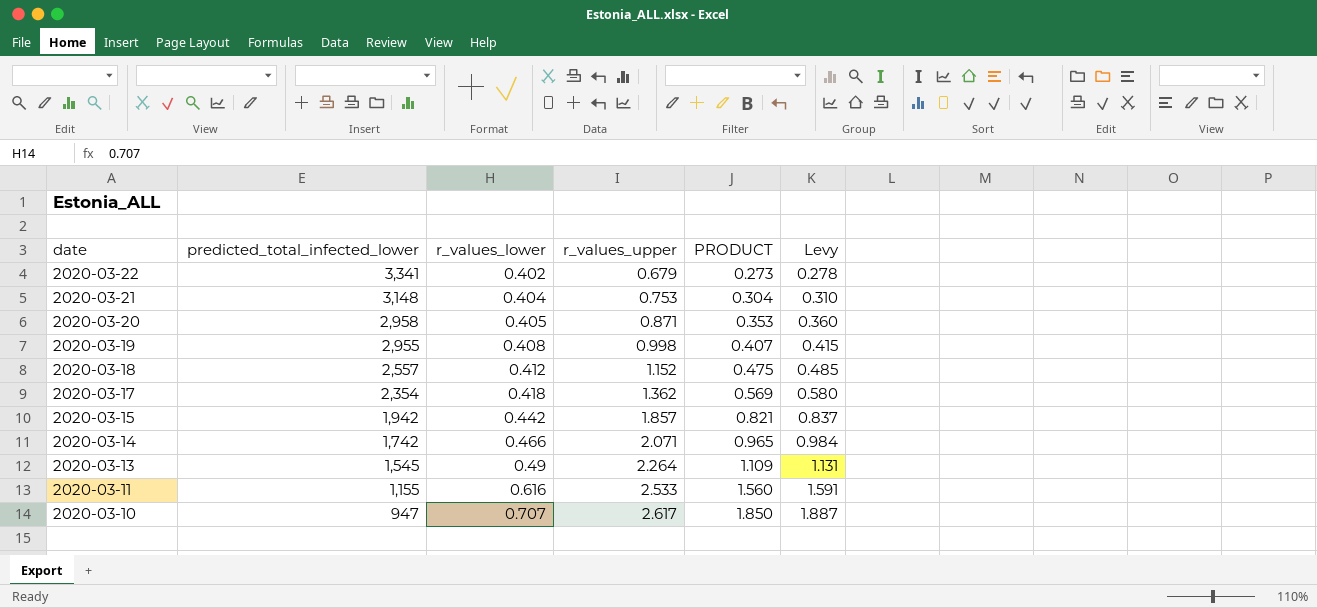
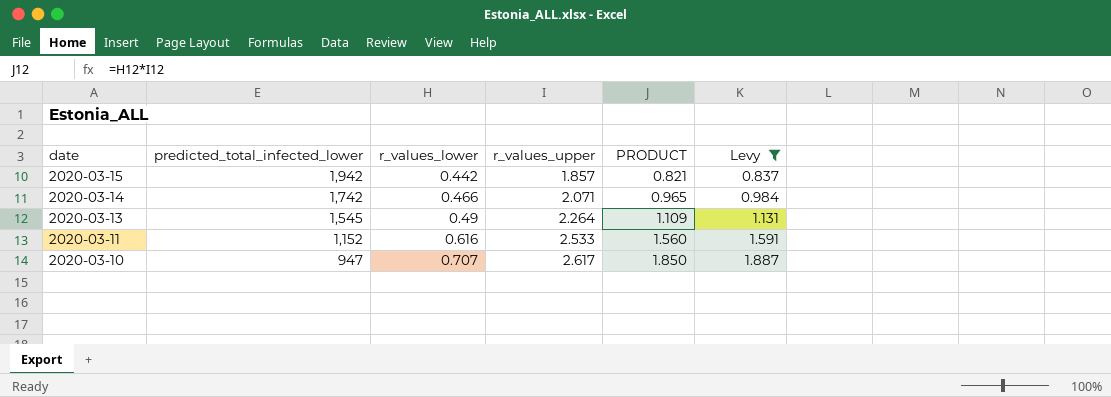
filter: none -> Levy >= 0.837
2020-03-11 | predicted_total_infected_lower: 1,155 -> 1,152

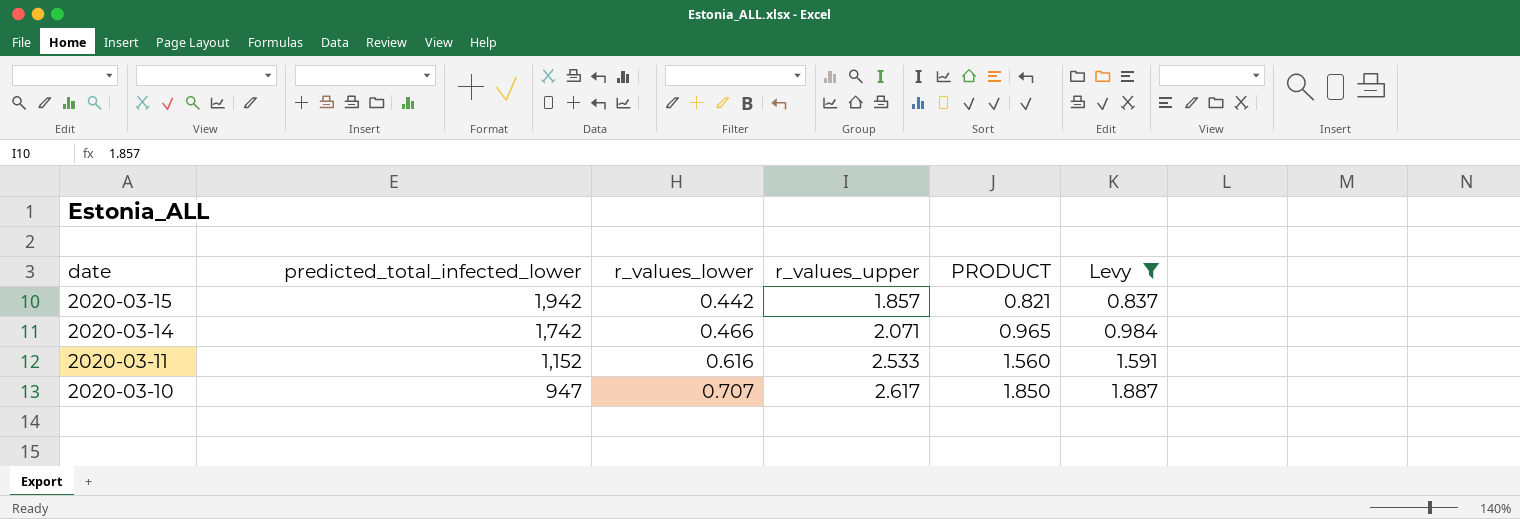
row 2020-03-13: 1,545 | 0.49 | 2.264 | 1.109 | 1.131 -> none

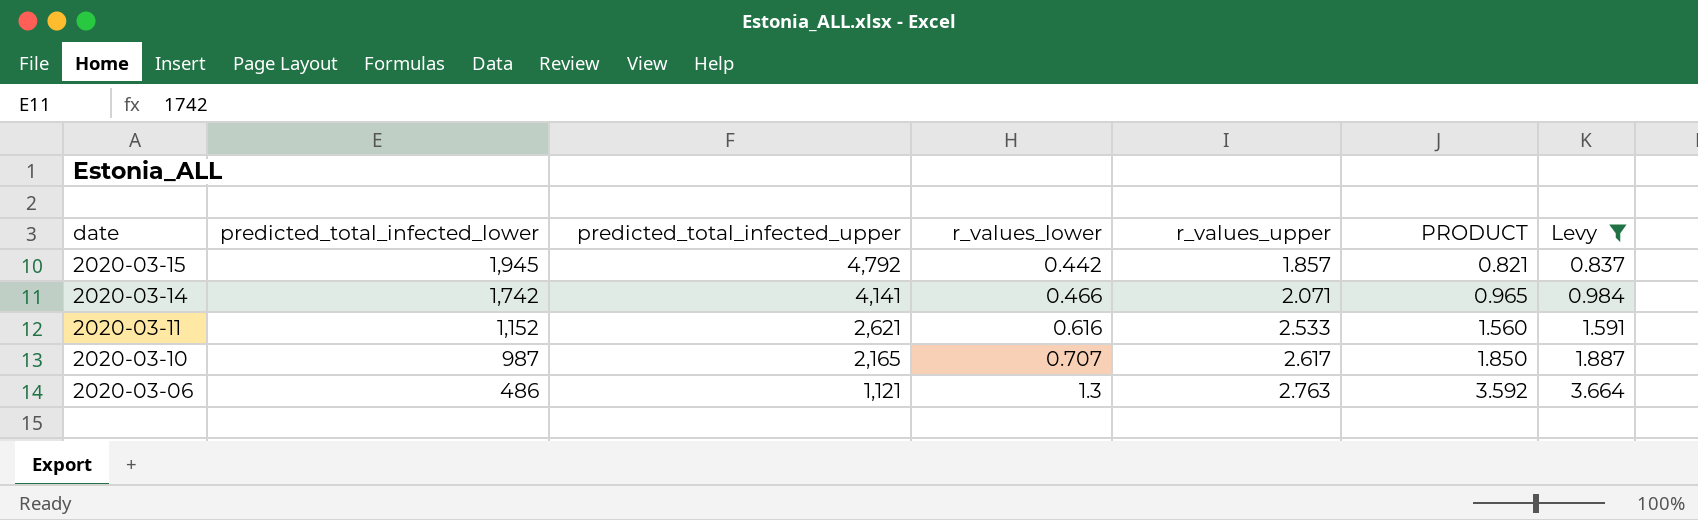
column predicted_total_infected_upper | position: none -> 3
2020-03-15 | predicted_total_infected_lower: 1,942 -> 1,945
2020-03-10 | predicted_total_infected_lower: 947 -> 987
row 2020-03-06: none -> 486 | 1,121 | 1.3 | 2.763 | 3.592 | 3.664

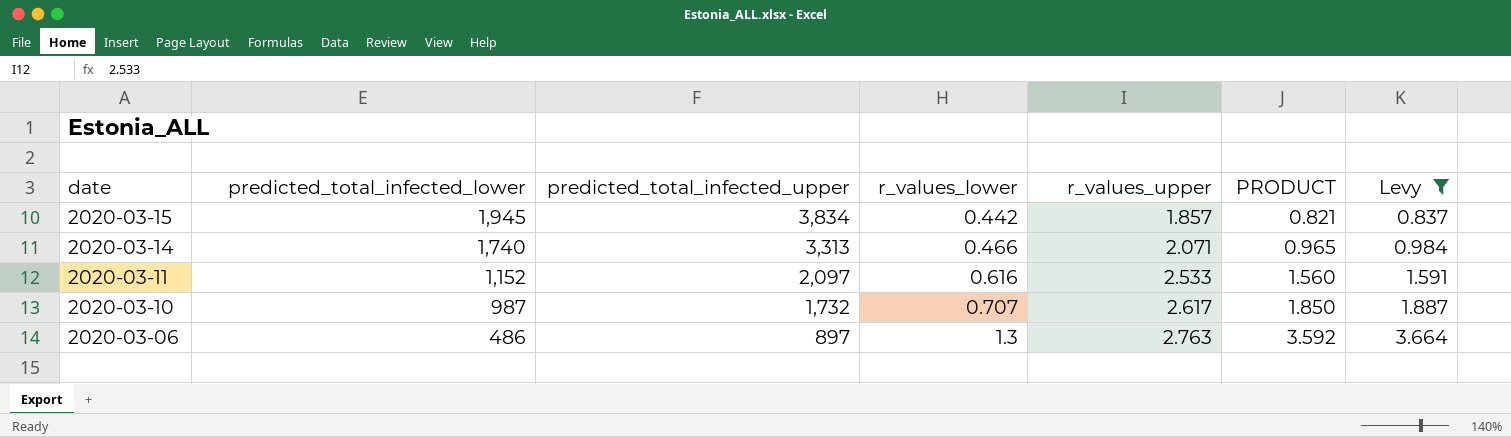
2020-03-15 | predicted_total_infected_upper: 4,792 -> 3,834
2020-03-14 | predicted_total_infected_lower: 1,742 -> 1,740
2020-03-14 | predicted_total_infected_upper: 4,141 -> 3,313
2020-03-11 | predicted_total_infected_upper: 2,621 -> 2,097
2020-03-10 | predicted_total_infected_upper: 2,165 -> 1,732
2020-03-06 | predicted_total_infected_upper: 1,121 -> 897

